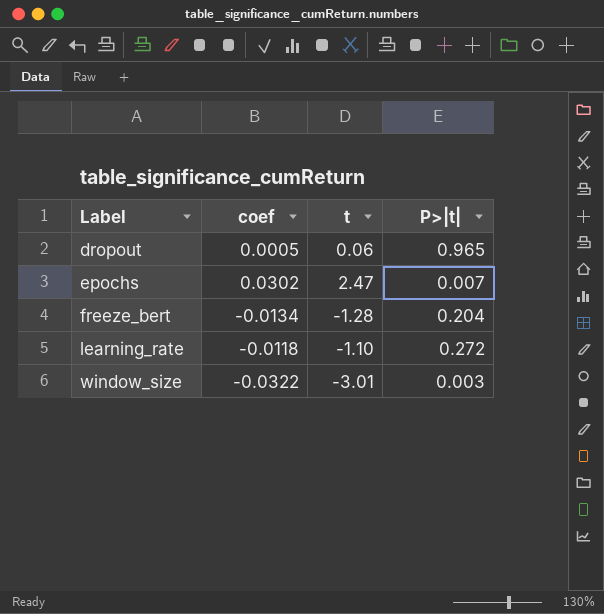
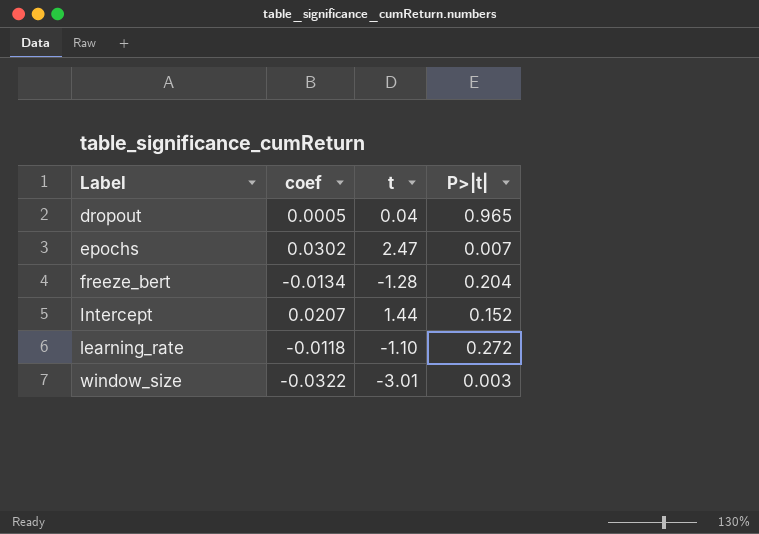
dropout | t: 0.06 -> 0.04
row Intercept: none -> 0.0207 | 1.44 | 0.152

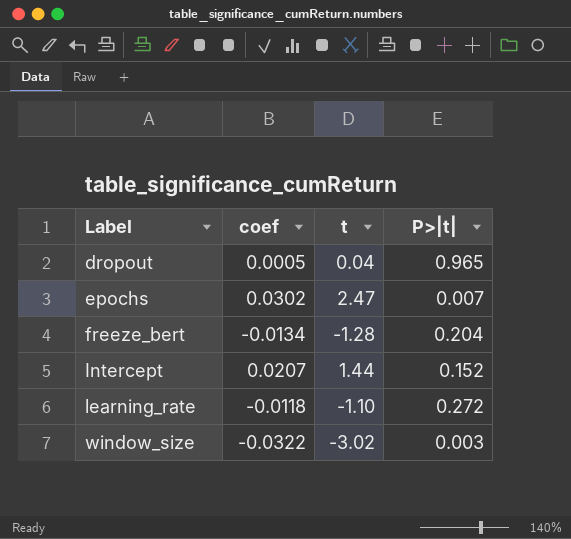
window_size | t: -3.01 -> -3.02

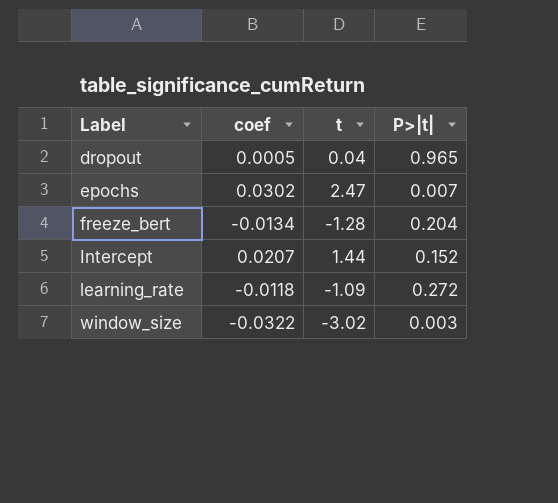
learning_rate | t: -1.10 -> -1.09

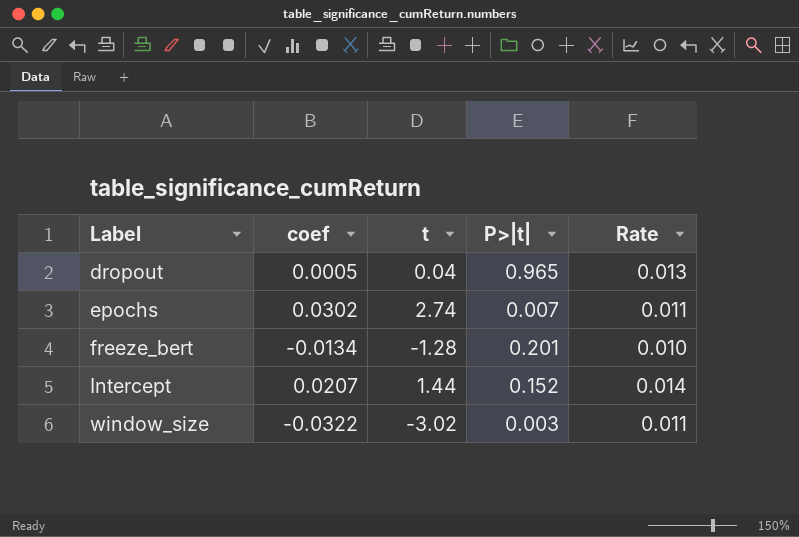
column Rate | formula: none -> [coef] / [t]
row learning_rate: -0.0118 | -1.09 | 0.272 -> none
epochs | t: 2.47 -> 2.74
freeze_bert | P>|t|: 0.204 -> 0.201

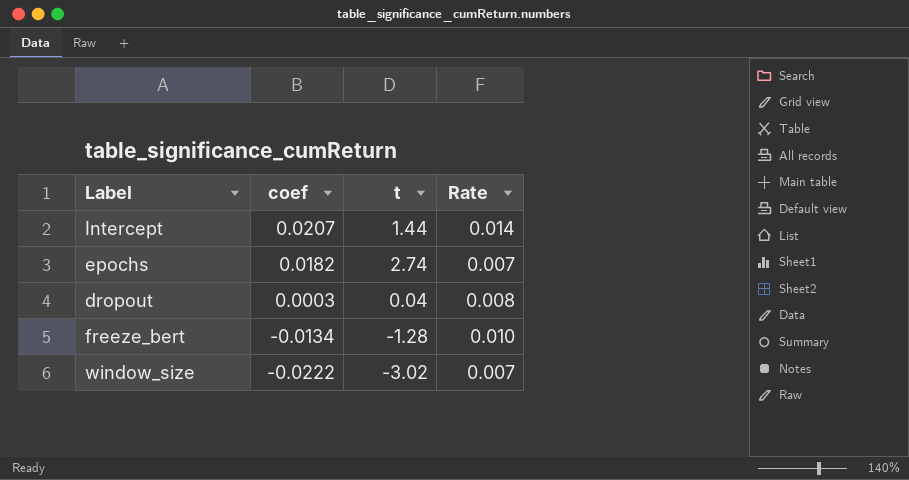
row order: Label ascending -> coef descending
column P>|t| | position: 4 -> none
epochs | coef: 0.0302 -> 0.0182
epochs | Rate: 0.011 -> 0.007
dropout | coef: 0.0005 -> 0.0003
dropout | Rate: 0.013 -> 0.008
window_size | coef: -0.0322 -> -0.0222
window_size | Rate: 0.011 -> 0.007

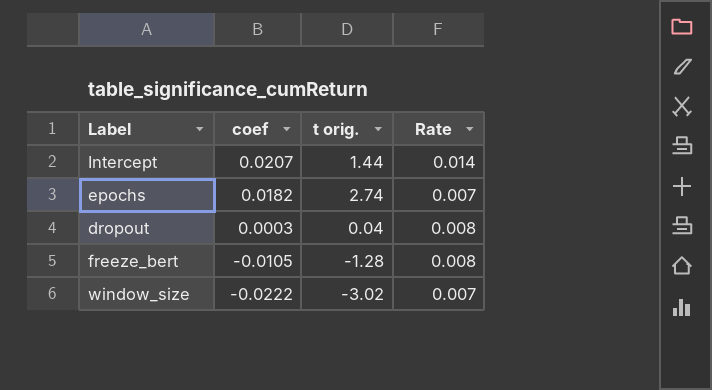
column name: t -> t orig.
freeze_bert | coef: -0.0134 -> -0.0105
freeze_bert | Rate: 0.010 -> 0.008

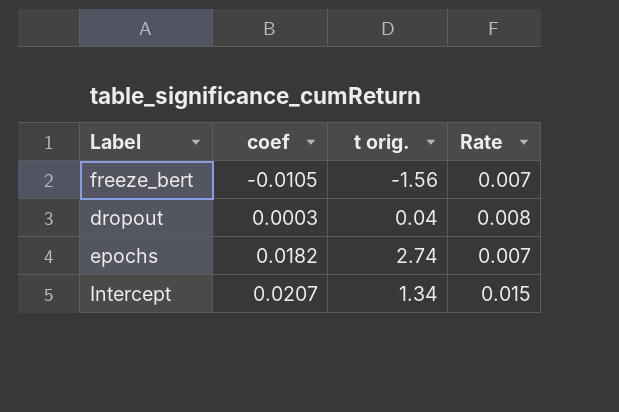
row order: coef descending -> coef ascending
row window_size: -0.0222 | -3.02 | 0.007 -> none
freeze_bert | t orig.: -1.28 -> -1.56
freeze_bert | Rate: 0.008 -> 0.007
Intercept | t orig.: 1.44 -> 1.34
Intercept | Rate: 0.014 -> 0.015

